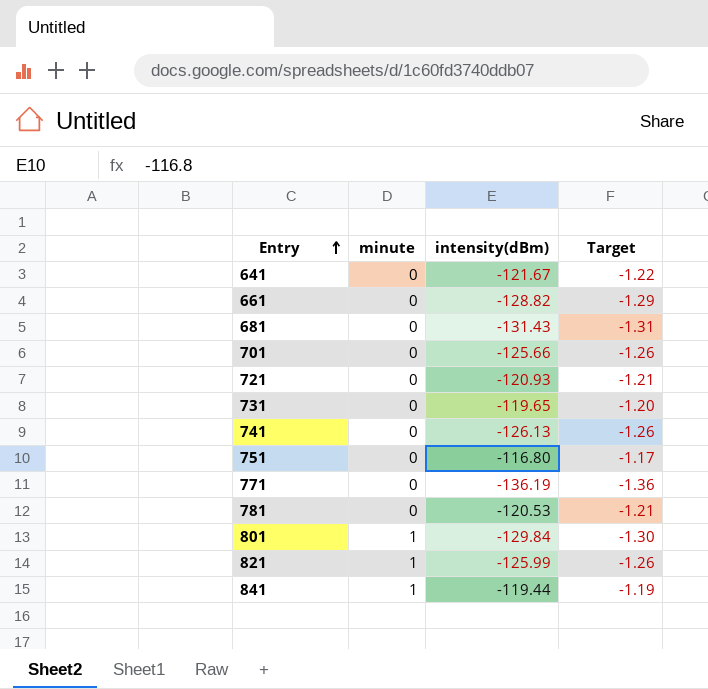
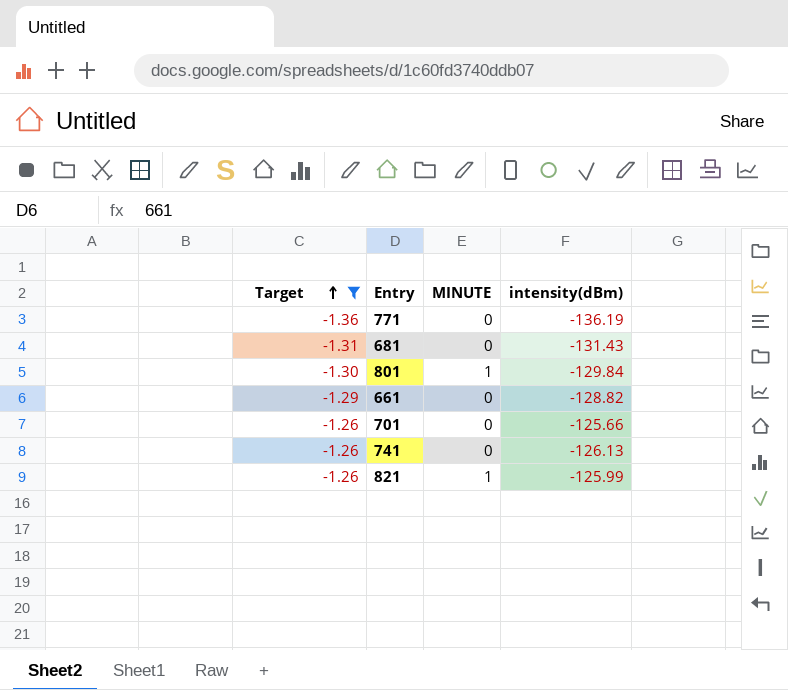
filter: none -> Target <= -1.26
row order: Entry ascending -> Target ascending
column Target | position: 4 -> 1
column name: minute -> MINUTE

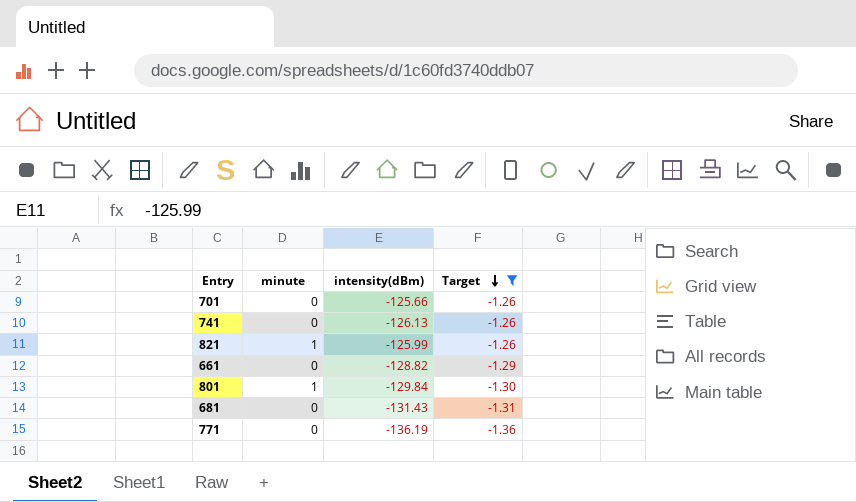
row order: Target ascending -> Target descending
column name: MINUTE -> minute
column Target | position: 1 -> 4

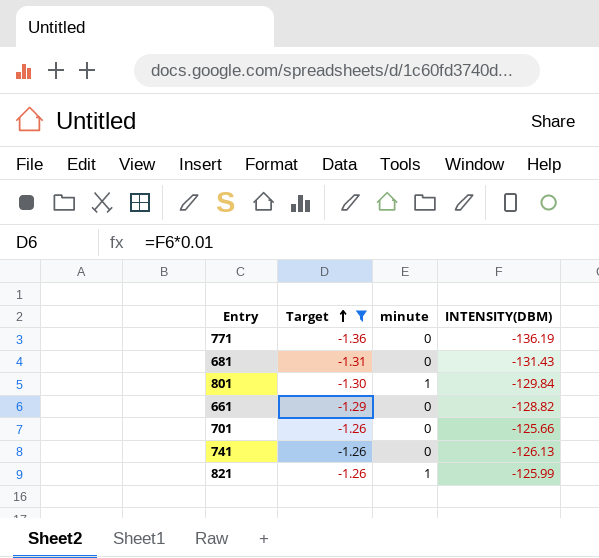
row order: Target descending -> Target ascending
column Target | position: 4 -> 2
column name: intensity(dBm) -> INTENSITY(DBM)

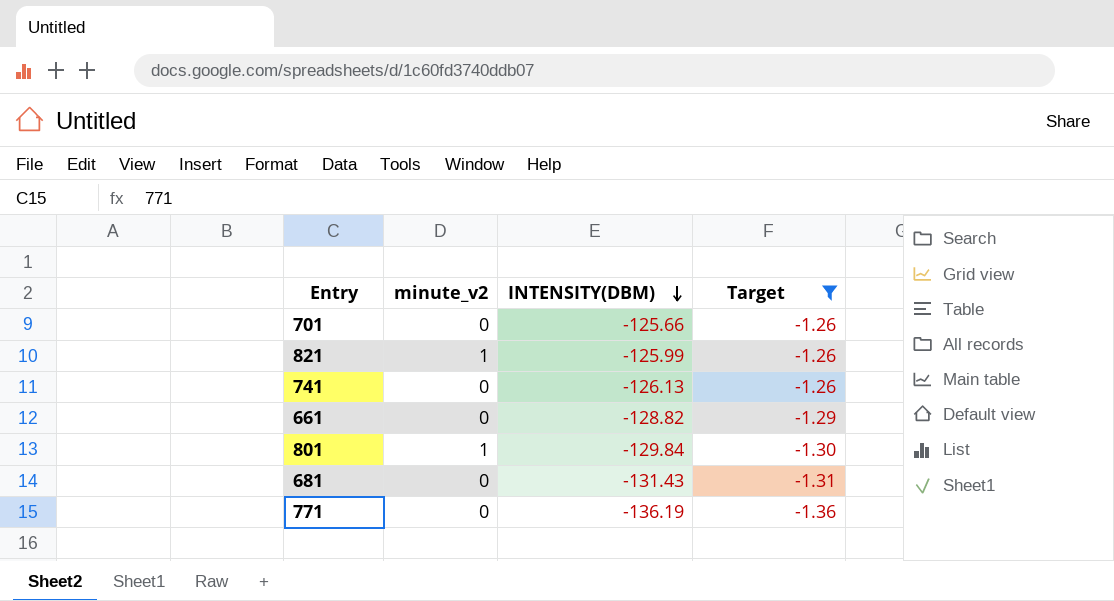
row order: Target ascending -> INTENSITY(DBM) descending
column name: minute -> minute_v2
column Target | position: 2 -> 4

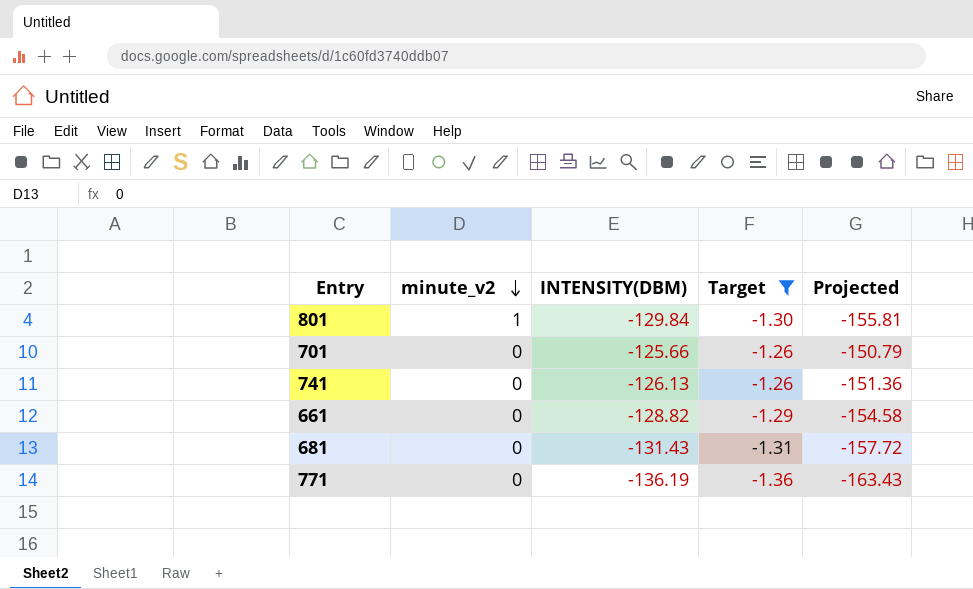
row order: INTENSITY(DBM) descending -> minute_v2 descending
column Projected | formula: none -> [INTENSITY(DBM)] * 1.2
row 821: 1 | -125.99 | -1.26 -> none

